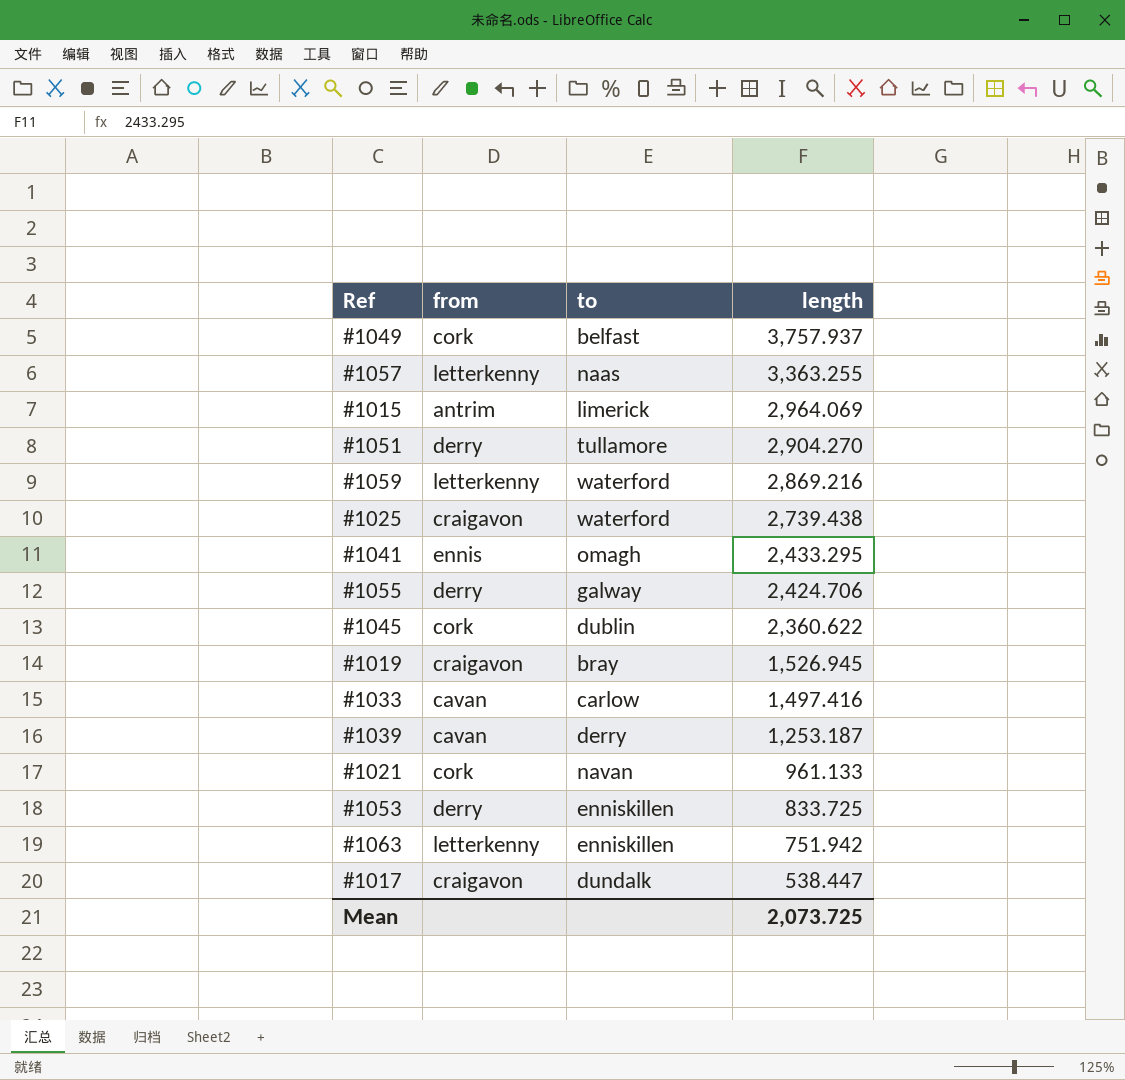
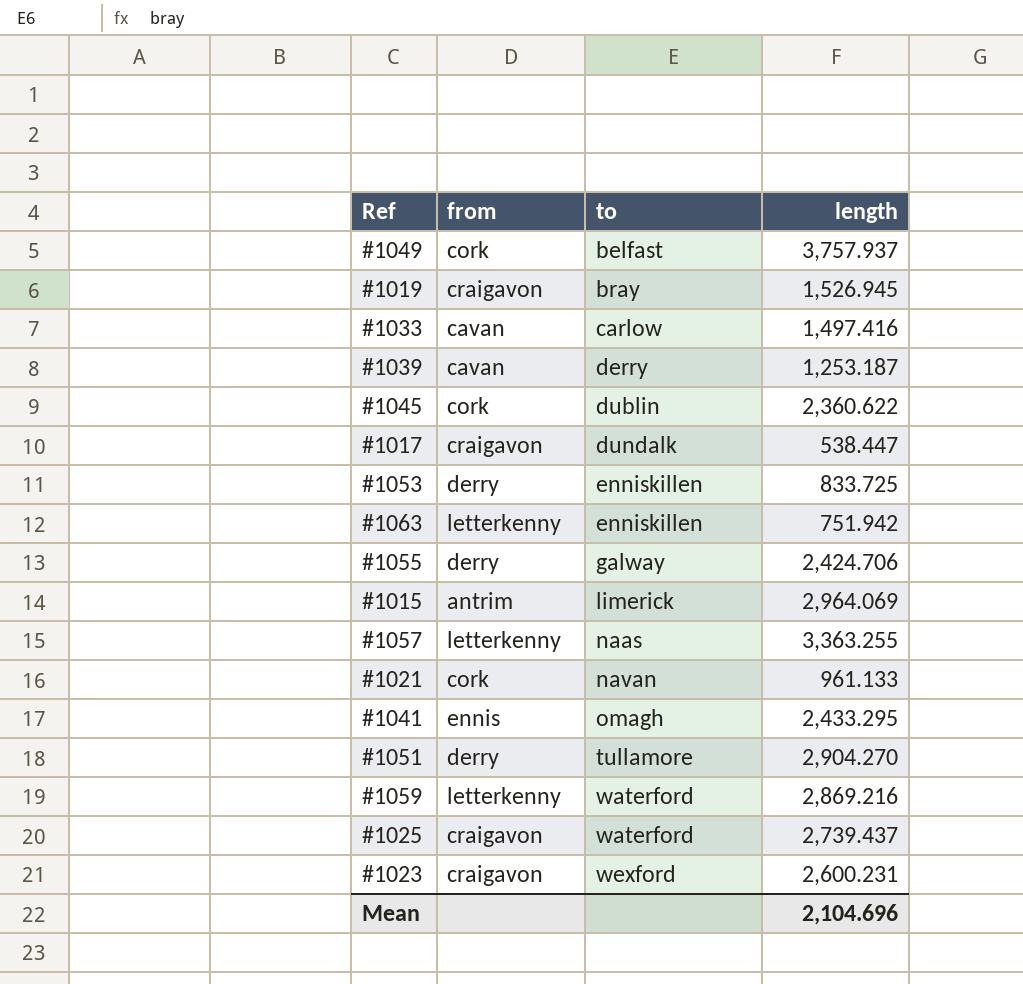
row order: length descending -> to ascending
#1025 | length: 2,739.438 -> 2,739.437
row #1023: none -> craigavon | wexford | 2,600.231
Mean | length: 2,073.725 -> 2,104.696

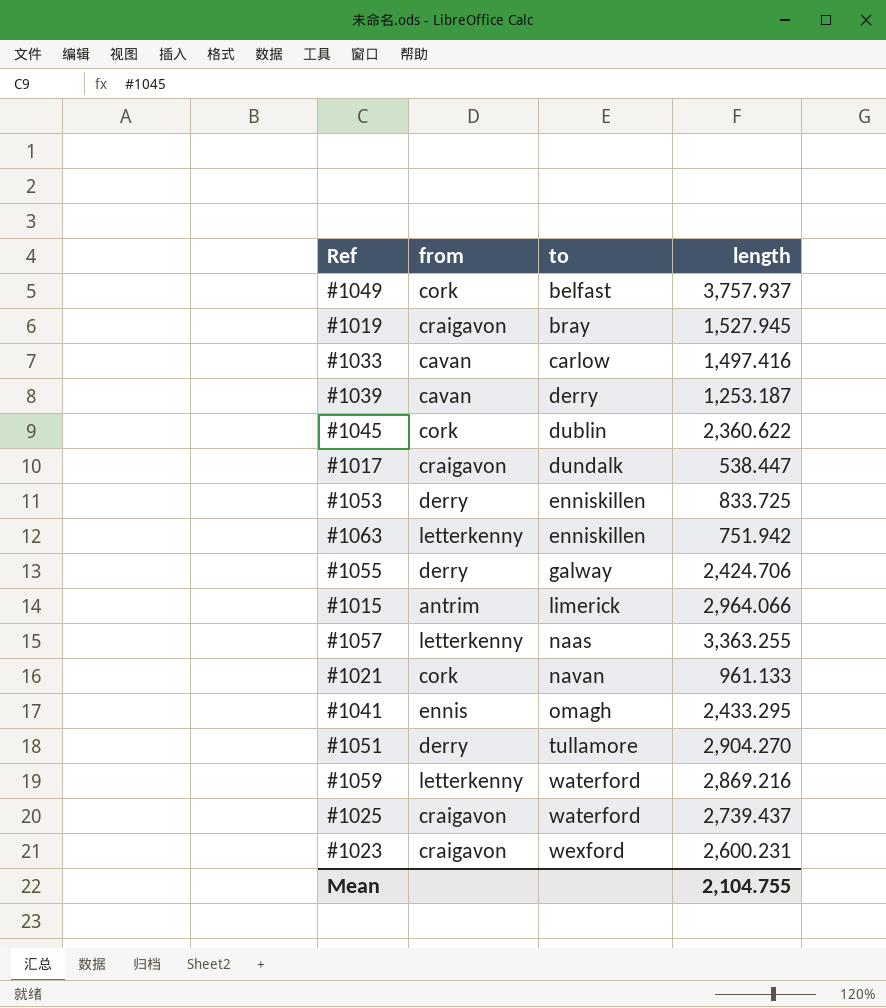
#1019 | length: 1,526.945 -> 1,527.945
#1015 | length: 2,964.069 -> 2,964.066
Mean | length: 2,104.696 -> 2,104.755

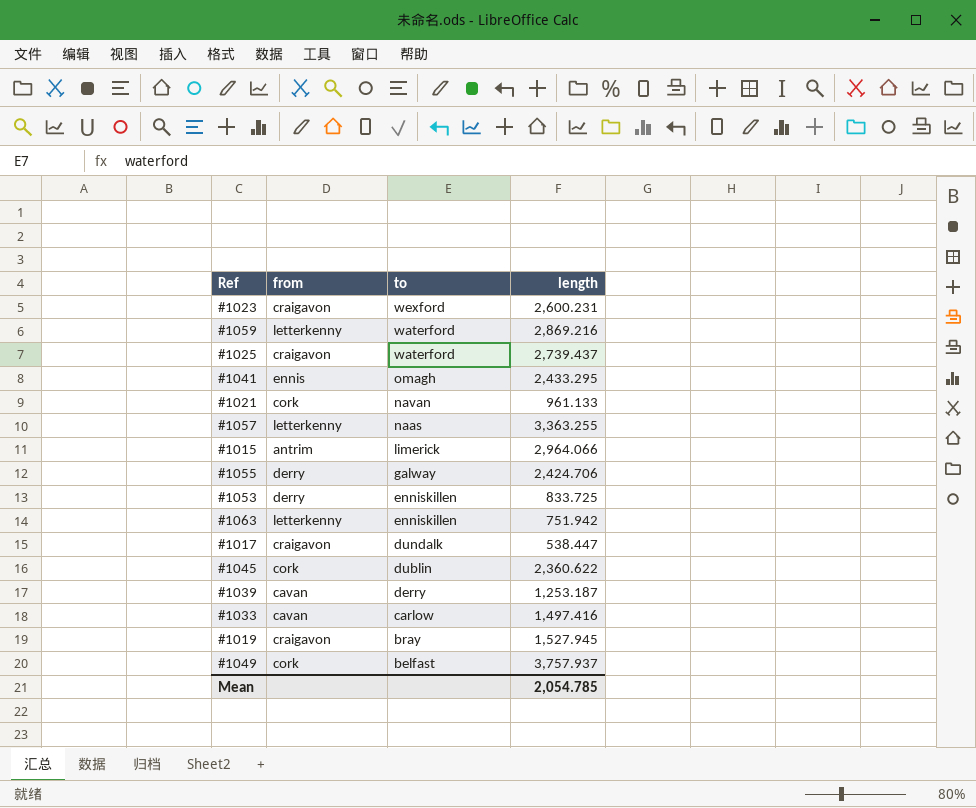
row order: to ascending -> to descending
row #1051: derry | tullamore | 2,904.270 -> none
Mean | length: 2,104.755 -> 2,054.785

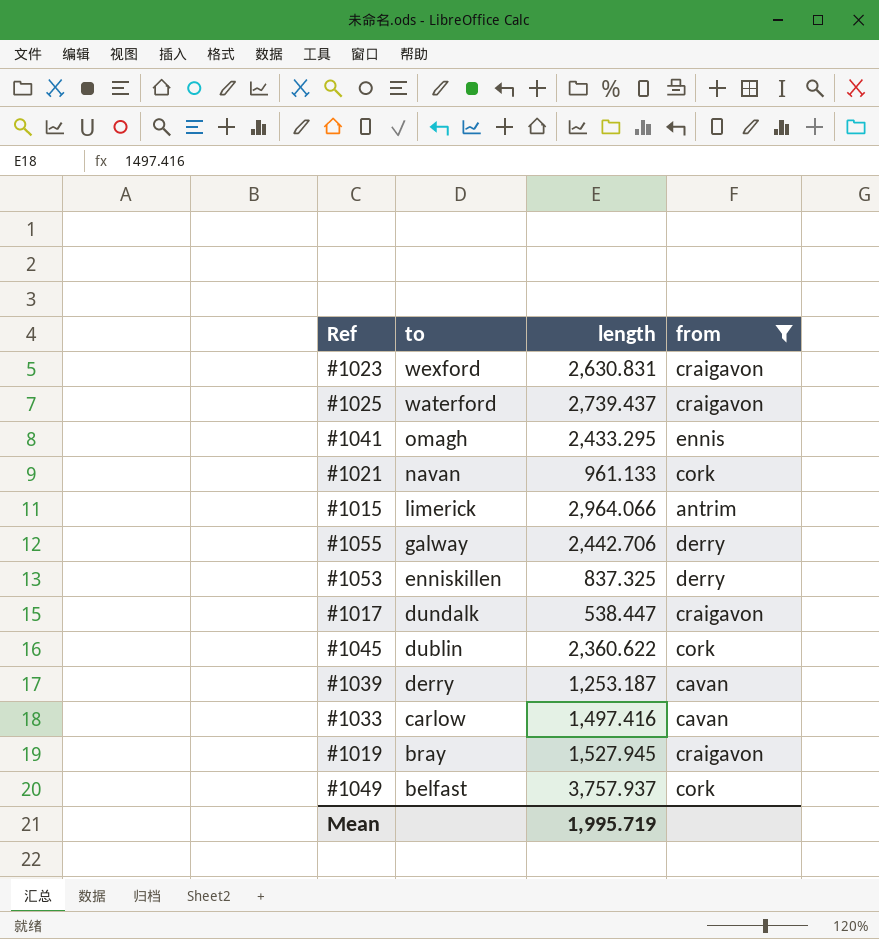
filter: none -> from != letterkenny
column from | position: 2 -> 4
#1023 | length: 2,600.231 -> 2,630.831
#1055 | length: 2,424.706 -> 2,442.706
#1053 | length: 833.725 -> 837.325
Mean | length: 2,054.785 -> 1,995.719

